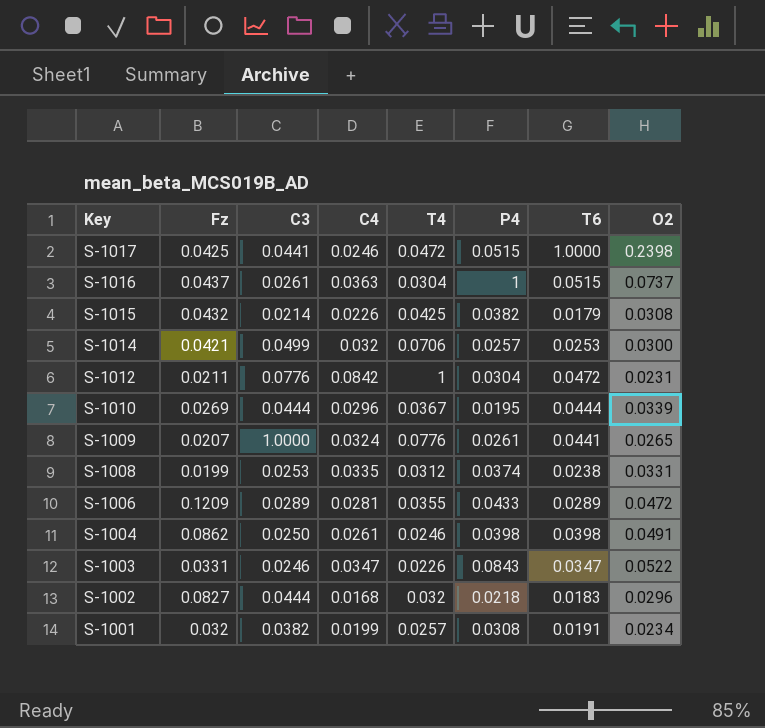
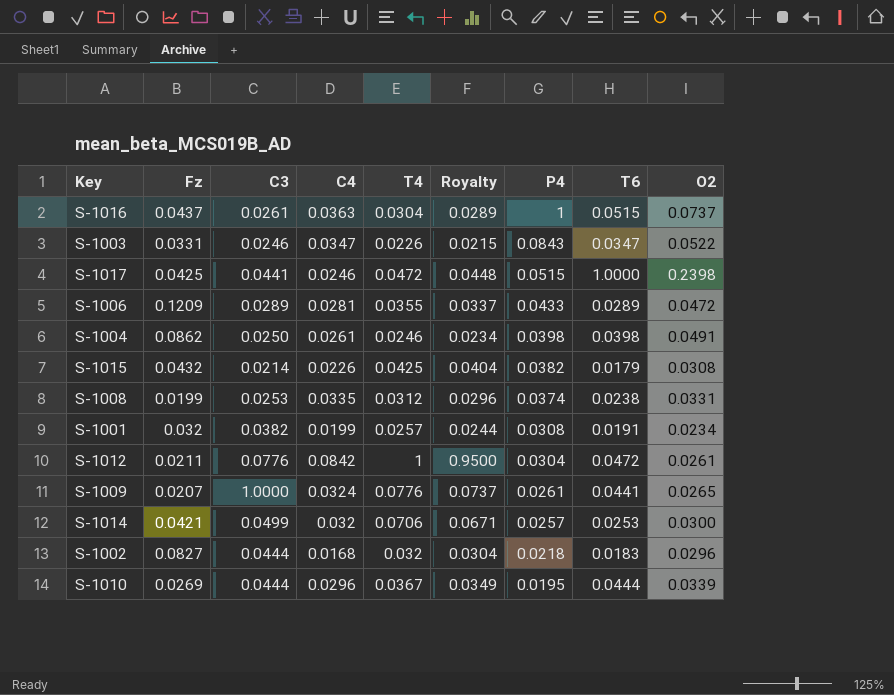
row order: Key descending -> P4 descending
column Royalty | formula: none -> [T4] * 0.95
S-1012 | O2: 0.0231 -> 0.0261

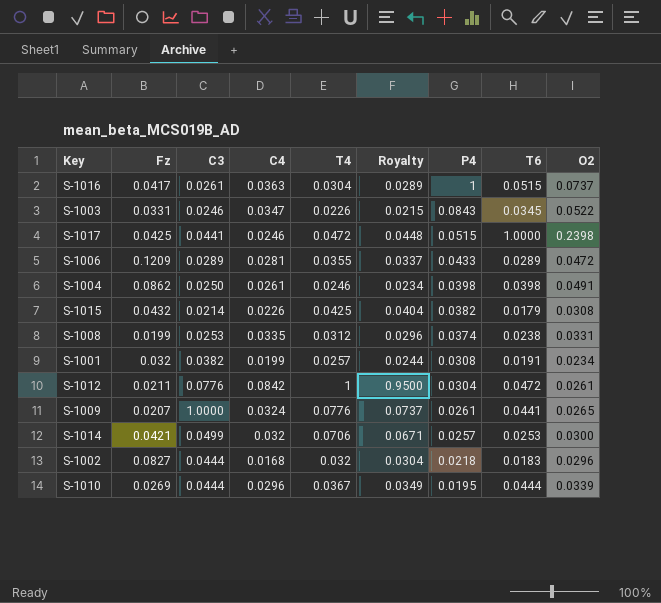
S-1016 | Fz: 0.0437 -> 0.0417
S-1003 | T6: 0.0347 -> 0.0345

